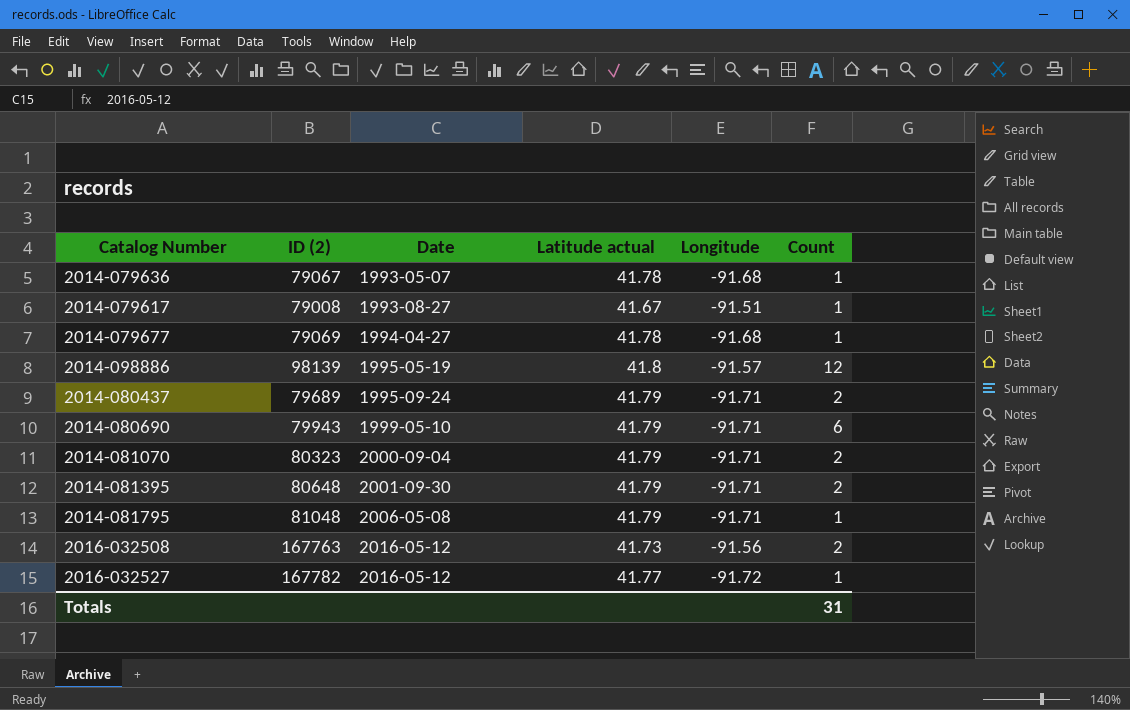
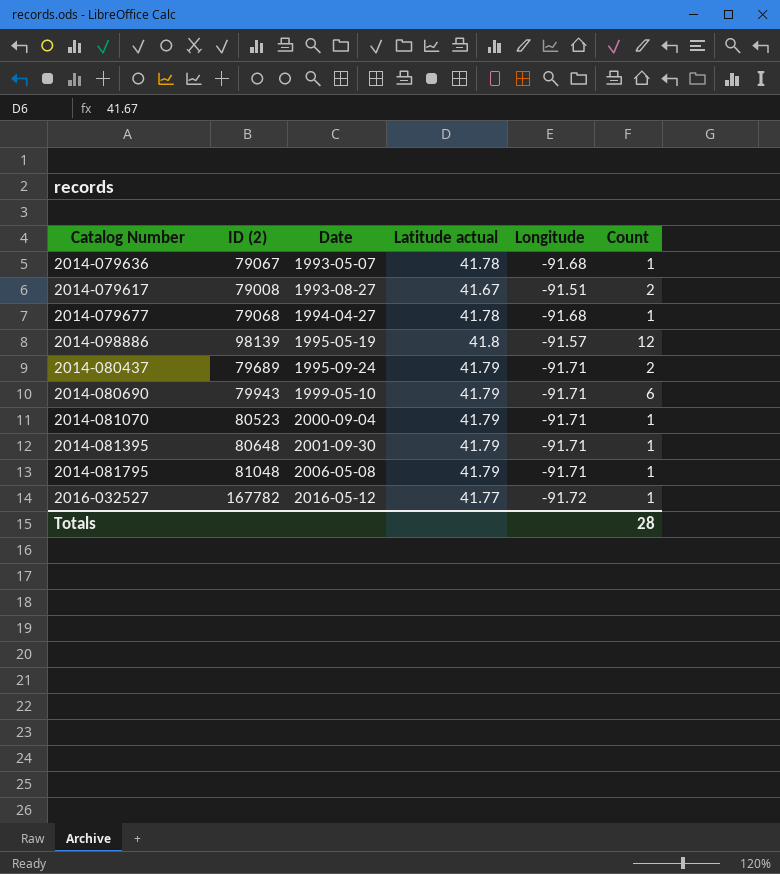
row 2016-032508: 167763 | 2016-05-12 | 41.73 | -91.56 | 2 -> none
2014-079617 | Count: 1 -> 2
2014-079677 | ID (2): 79069 -> 79068
2014-081070 | ID (2): 80323 -> 80523
2014-081070 | Count: 2 -> 1
2014-081395 | Count: 2 -> 1
Totals | Count: 31 -> 28

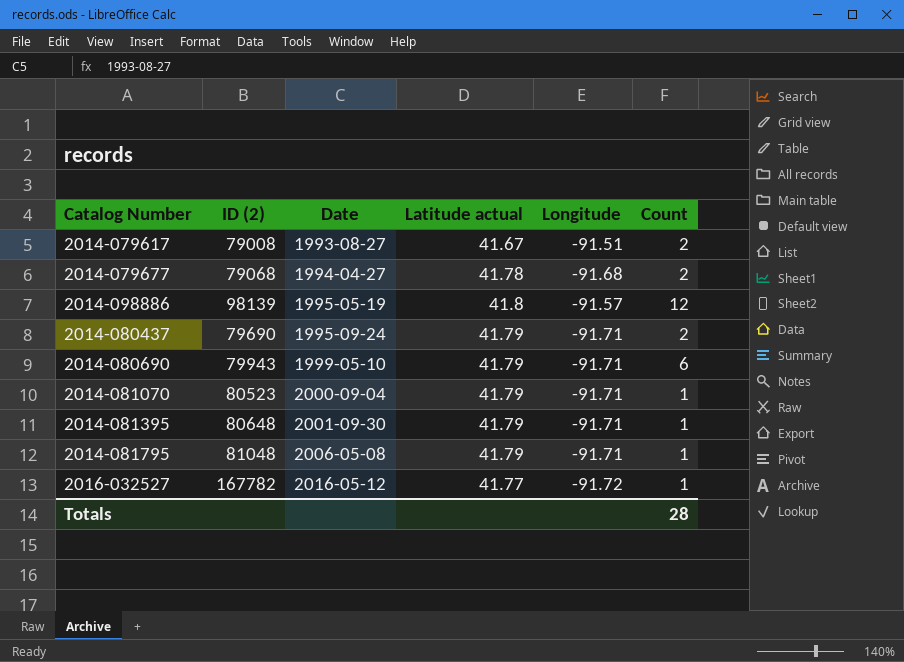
row 2014-079636: 79067 | 1993-05-07 | 41.78 | -91.68 | 1 -> none
2014-079677 | Count: 1 -> 2
2014-080437 | ID (2): 79689 -> 79690

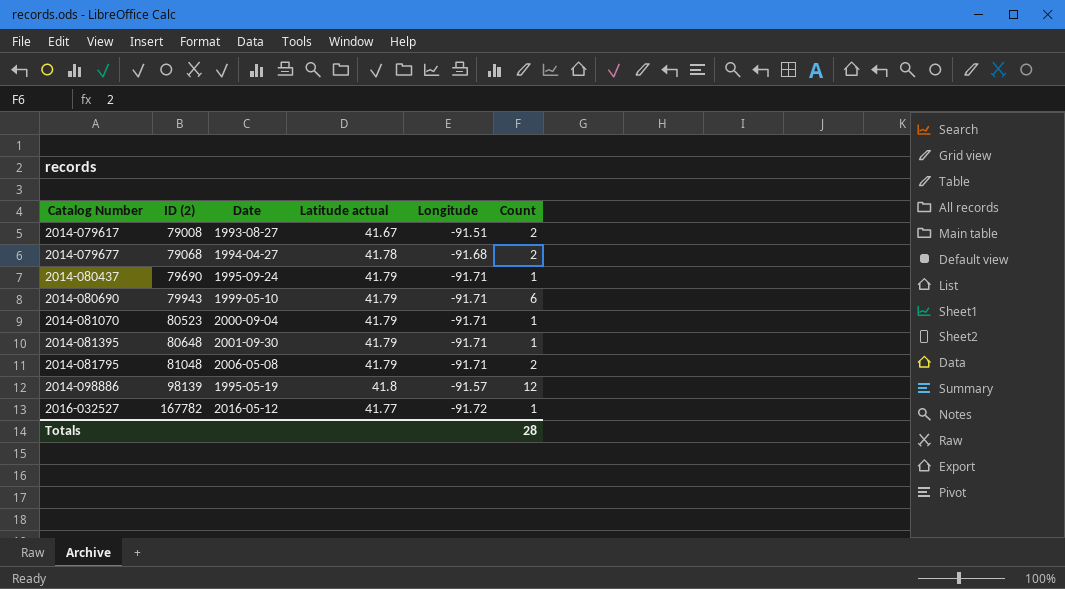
row order: Date ascending -> Catalog Number ascending
2014-080437 | Count: 2 -> 1
2014-081795 | Count: 1 -> 2

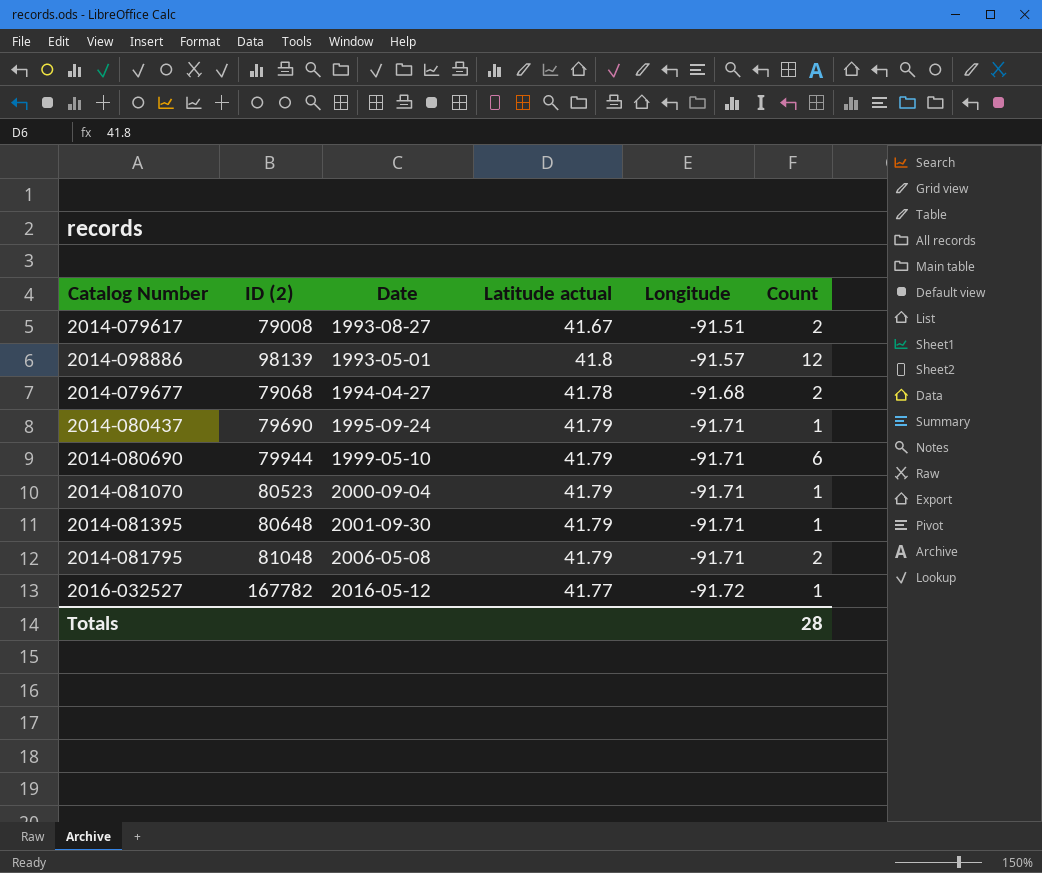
row order: Catalog Number ascending -> Longitude descending
2014-098886 | Date: 1995-05-19 -> 1993-05-01
2014-080690 | ID (2): 79943 -> 79944

